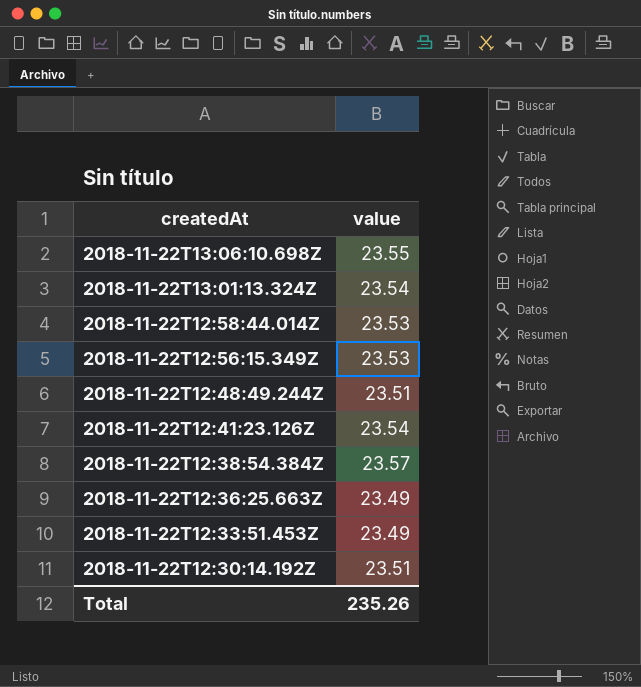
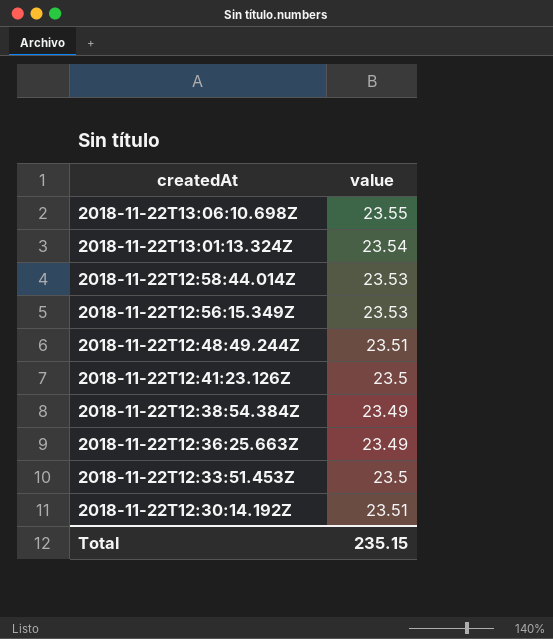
2018-11-22T12:41:23.126Z | value: 23.54 -> 23.5
2018-11-22T12:38:54.384Z | value: 23.57 -> 23.49
2018-11-22T12:33:51.453Z | value: 23.49 -> 23.5
Total | value: 235.26 -> 235.15

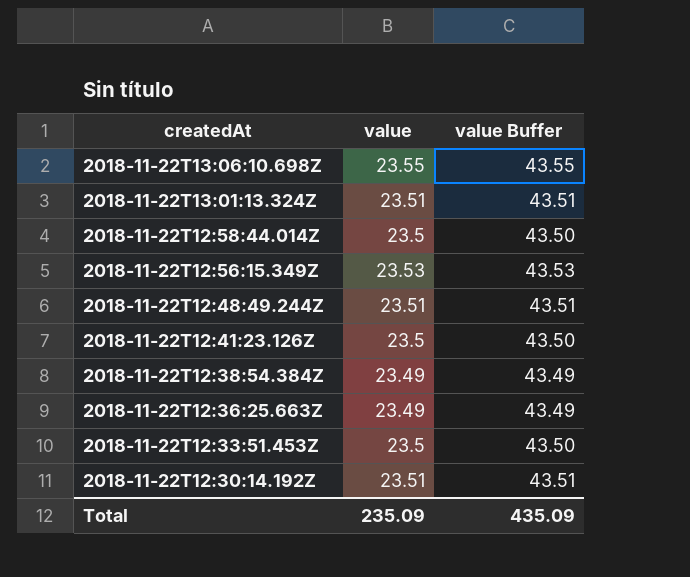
column value Buffer | formula: none -> [value] + 20
2018-11-22T13:01:13.324Z | value: 23.54 -> 23.51
2018-11-22T12:58:44.014Z | value: 23.53 -> 23.5
Total | value: 235.15 -> 235.09

